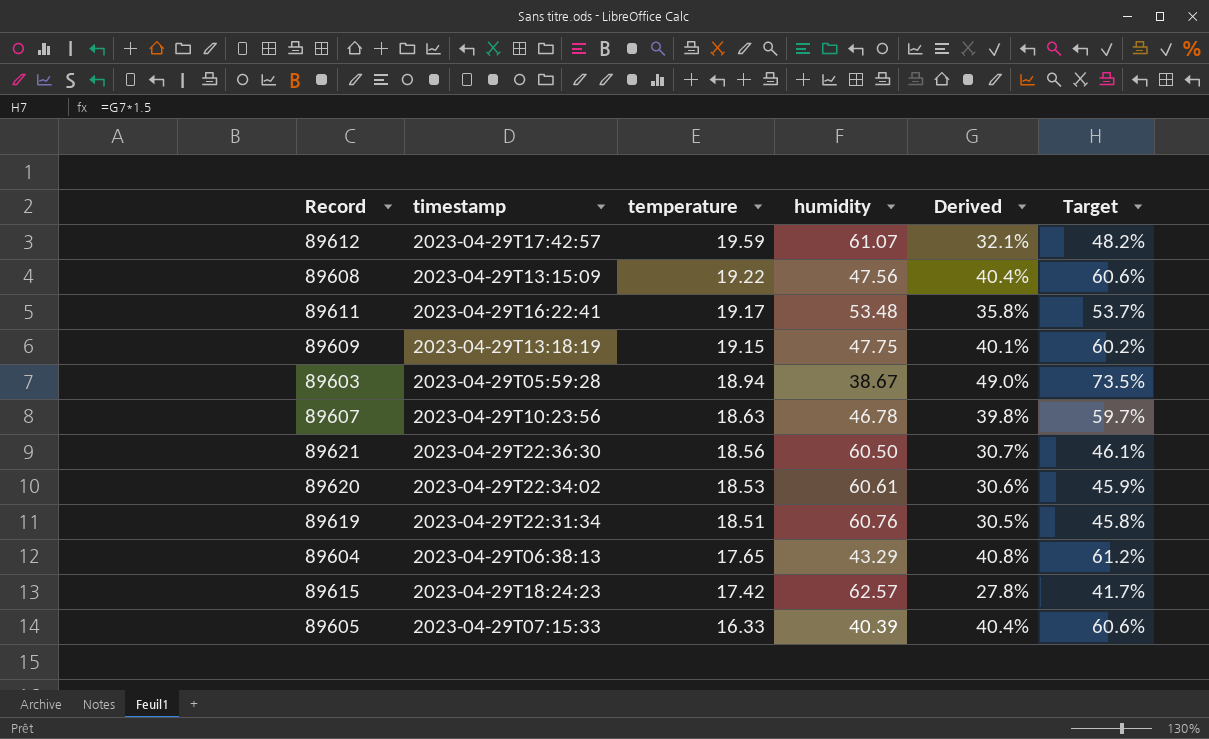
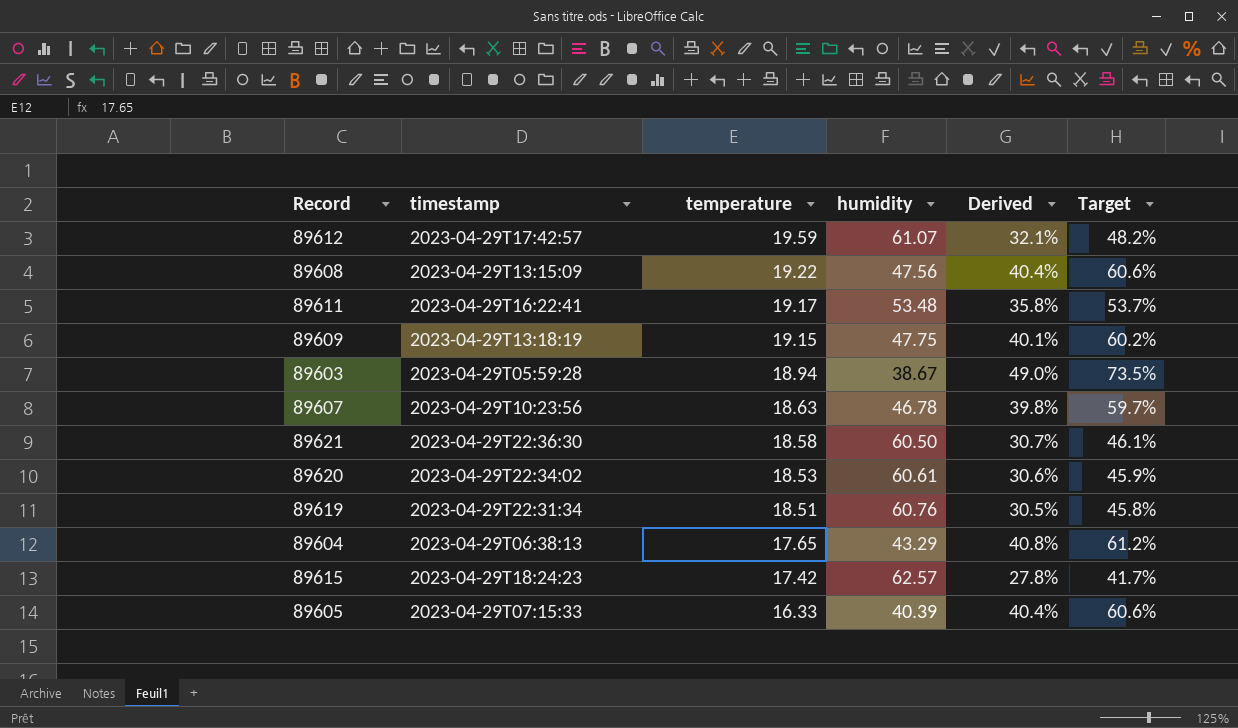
89621 | temperature: 18.56 -> 18.58

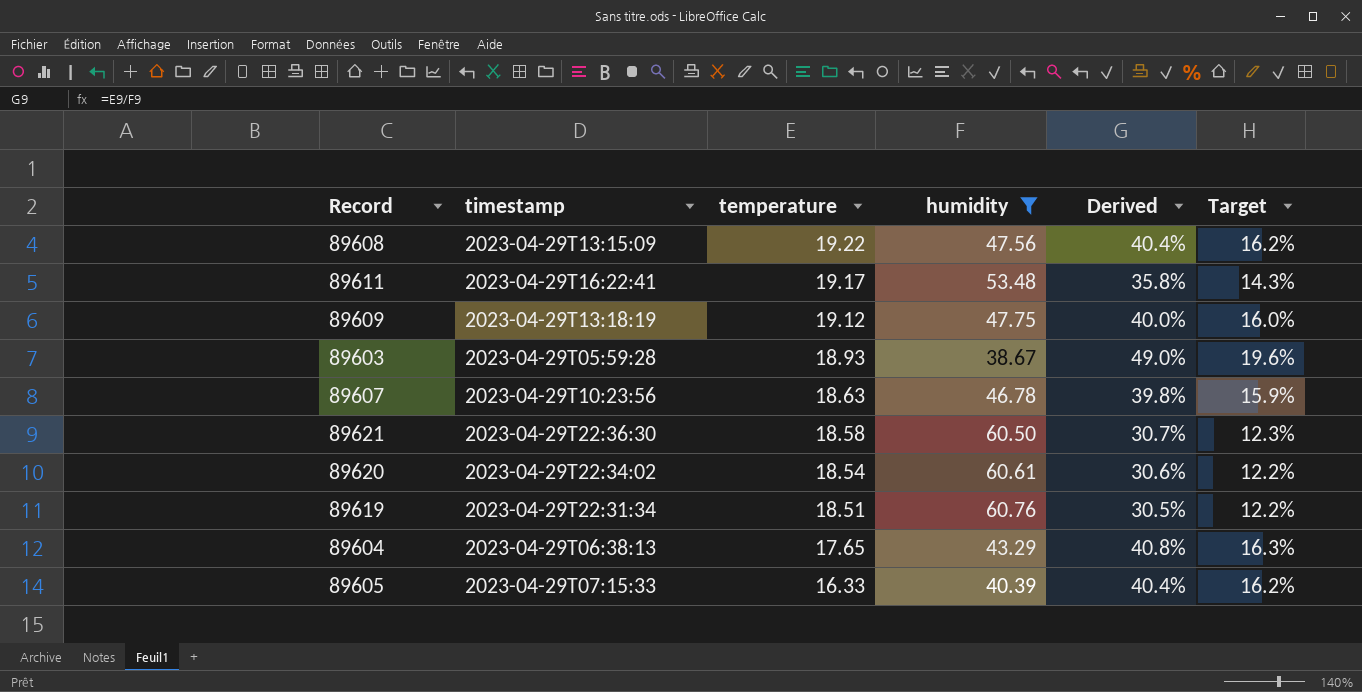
filter: none -> humidity <= 60.76
column Target | formula: [Derived] * 1.5 -> [Derived] * 0.4
89609 | temperature: 19.15 -> 19.12
89609 | Derived: 40.1% -> 40.0%
89603 | temperature: 18.94 -> 18.93
89620 | temperature: 18.53 -> 18.54

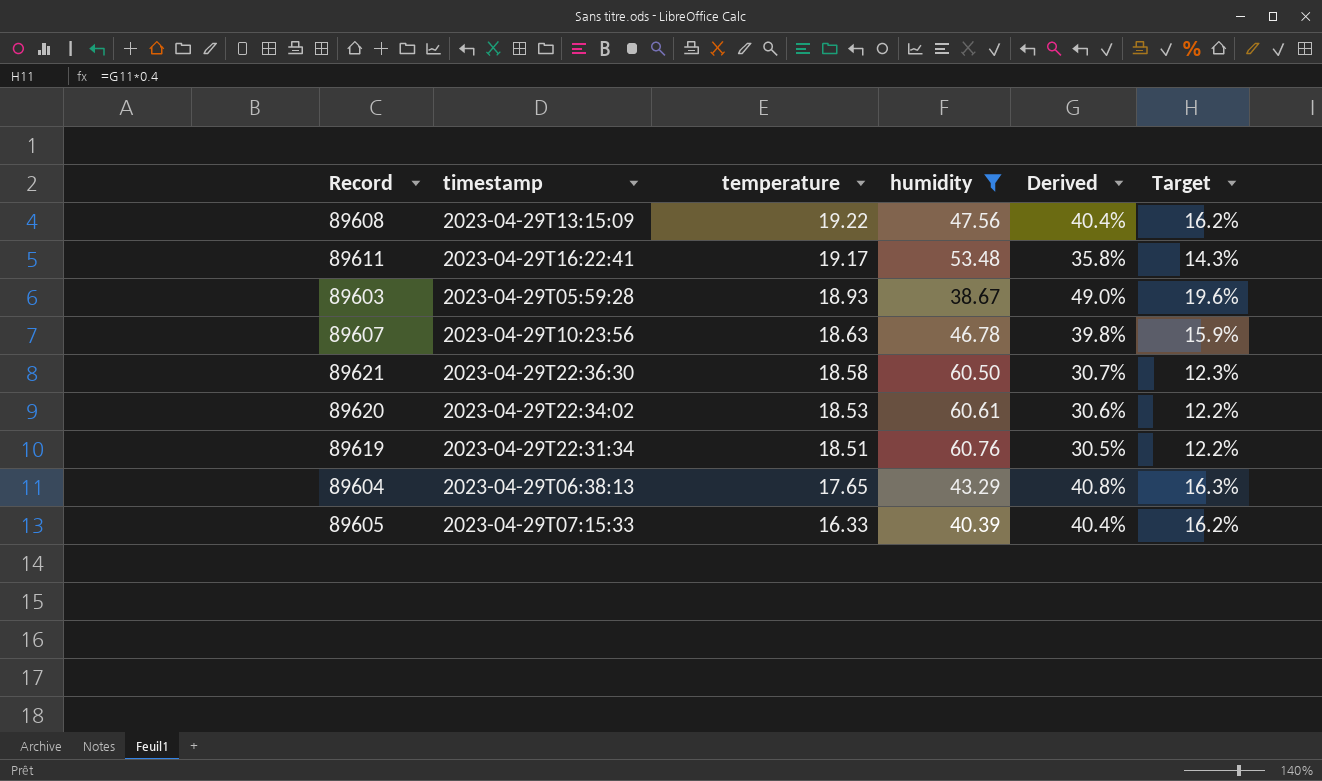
row 89609: 2023-04-29T13:18:19 | 19.12 | 47.75 | 40.0% | 16.0% -> none
89620 | temperature: 18.54 -> 18.53

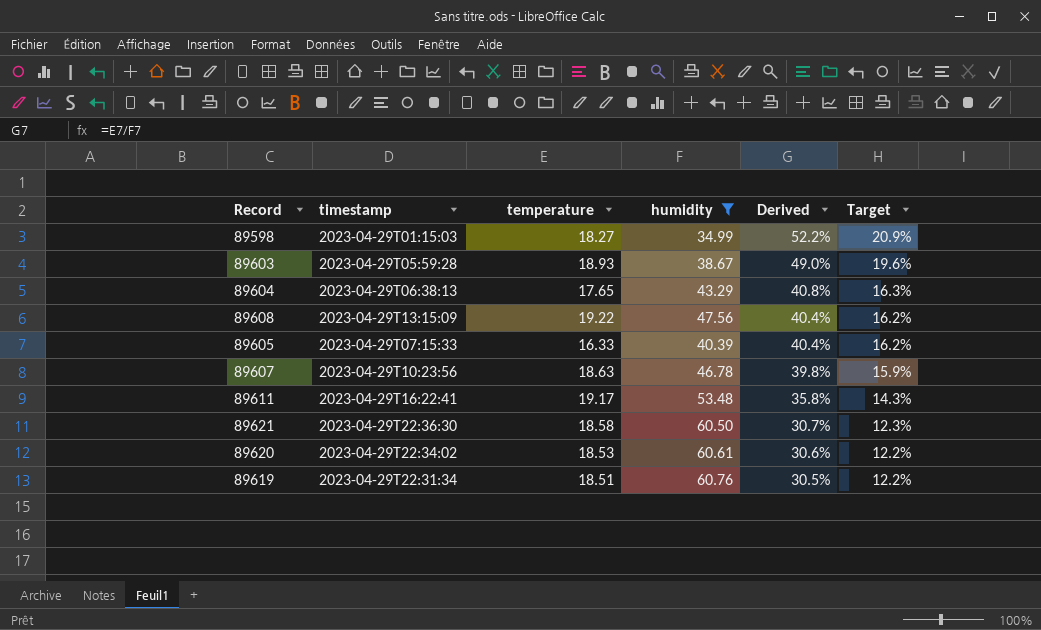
row order: temperature descending -> Derived descending
row 89598: none -> 2023-04-29T01:15:03 | 18.27 | 34.99 | 52.2% | 20.9%

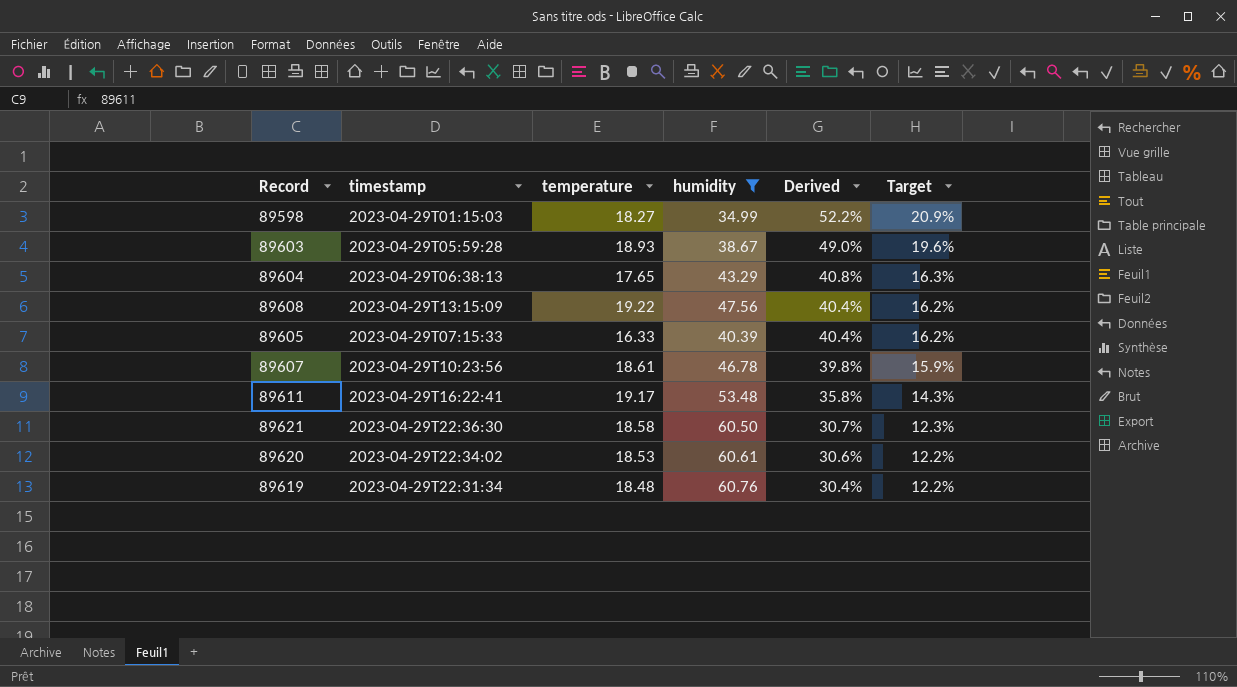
89607 | temperature: 18.63 -> 18.61
89619 | temperature: 18.51 -> 18.48
89619 | Derived: 30.5% -> 30.4%

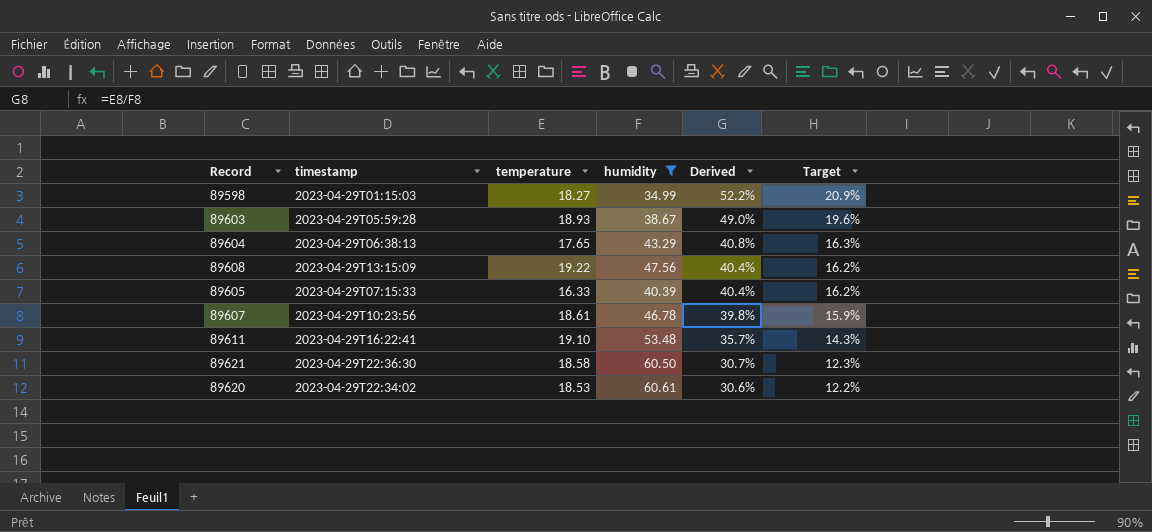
row 89619: 2023-04-29T22:31:34 | 18.48 | 60.76 | 30.4% | 12.2% -> none
89611 | temperature: 19.17 -> 19.10
89611 | Derived: 35.8% -> 35.7%

